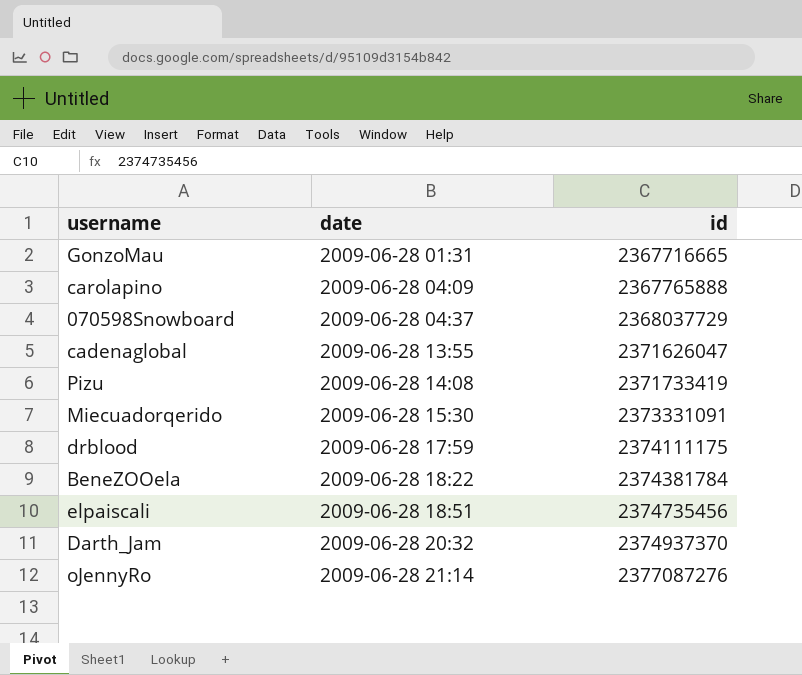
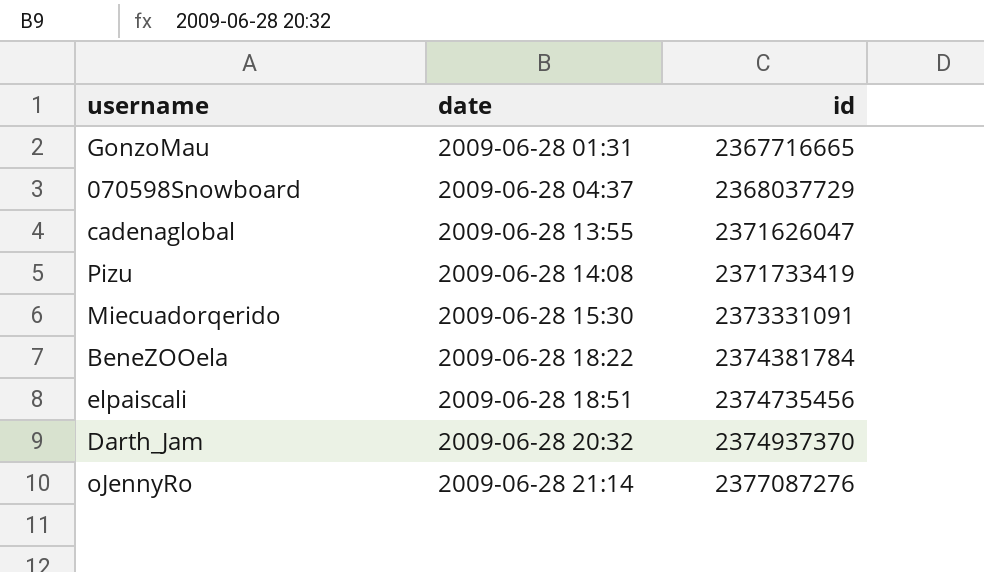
row carolapino: 2009-06-28 04:09 | 2367765888 -> none
row drblood: 2009-06-28 17:59 | 2374111175 -> none

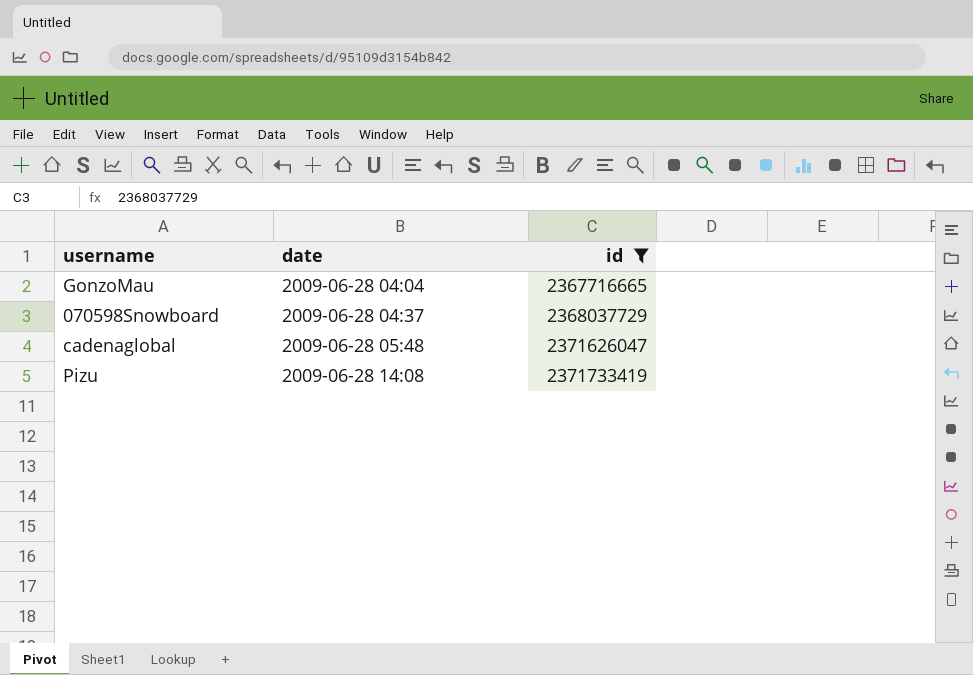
filter: none -> id <= 2371733419
GonzoMau | date: 2009-06-28 01:31 -> 2009-06-28 04:04
cadenaglobal | date: 2009-06-28 13:55 -> 2009-06-28 05:48

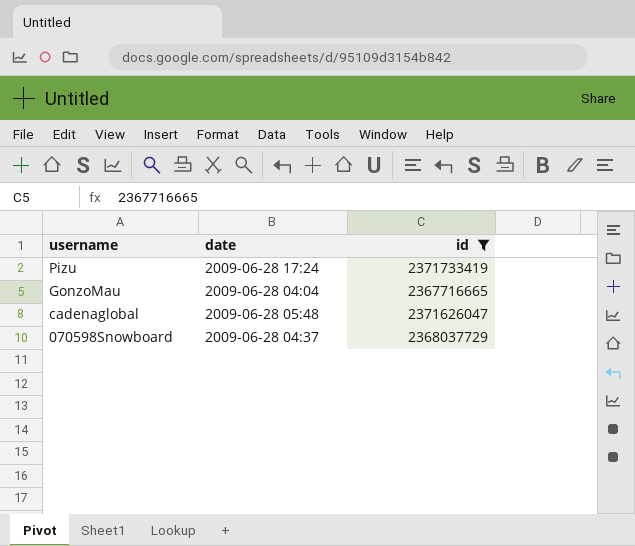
row order: date ascending -> username descending
Pizu | date: 2009-06-28 14:08 -> 2009-06-28 17:24

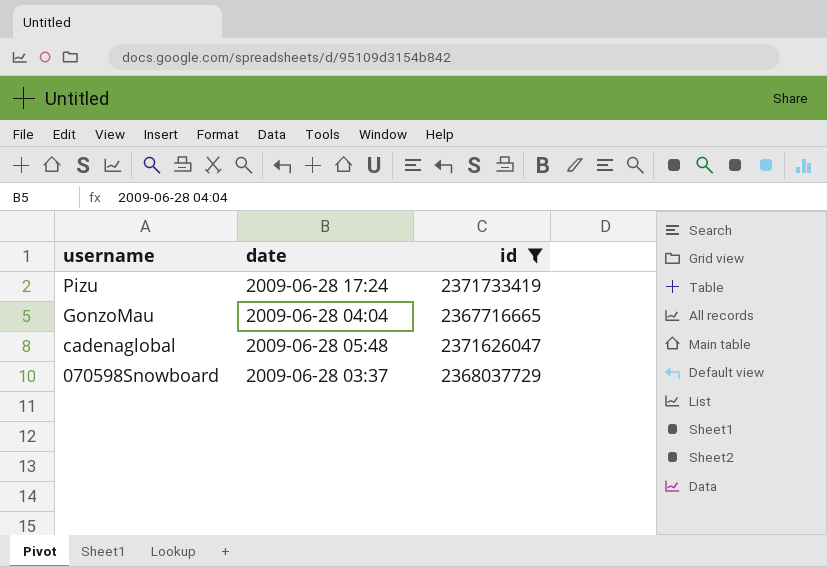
070598Snowboard | date: 2009-06-28 04:37 -> 2009-06-28 03:37

